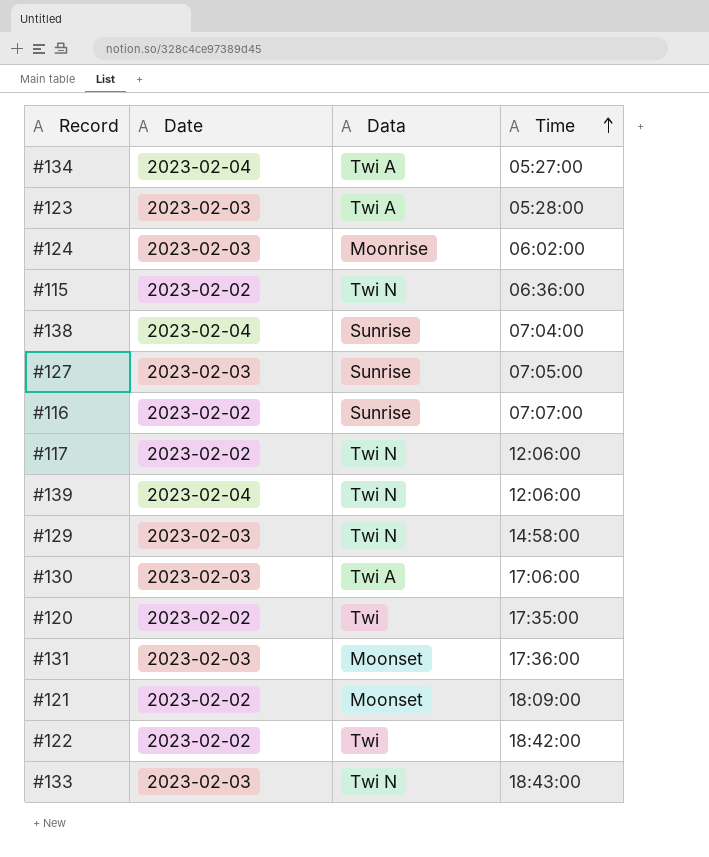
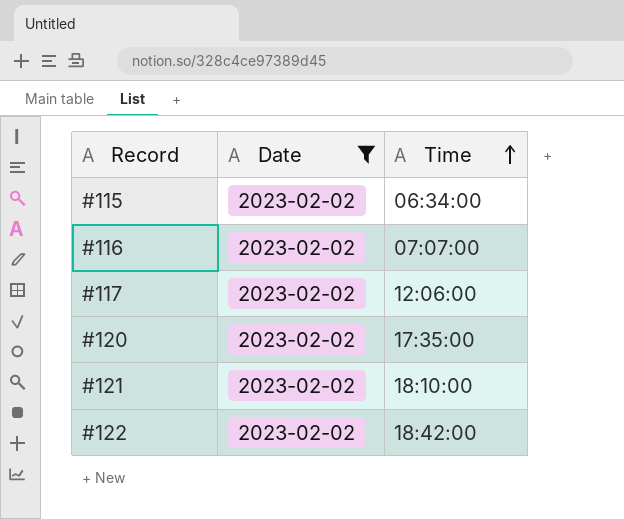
filter: none -> Date = 2023-02-02
column Data | position: 3 -> none
#115 | Time: 06:36:00 -> 06:34:00
#121 | Time: 18:09:00 -> 18:10:00

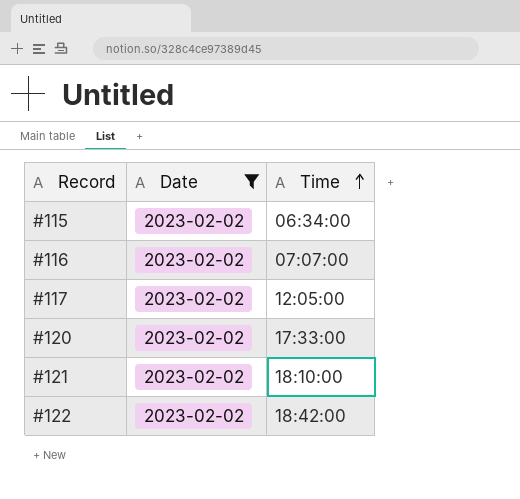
#117 | Time: 12:06:00 -> 12:05:00
#120 | Time: 17:35:00 -> 17:33:00

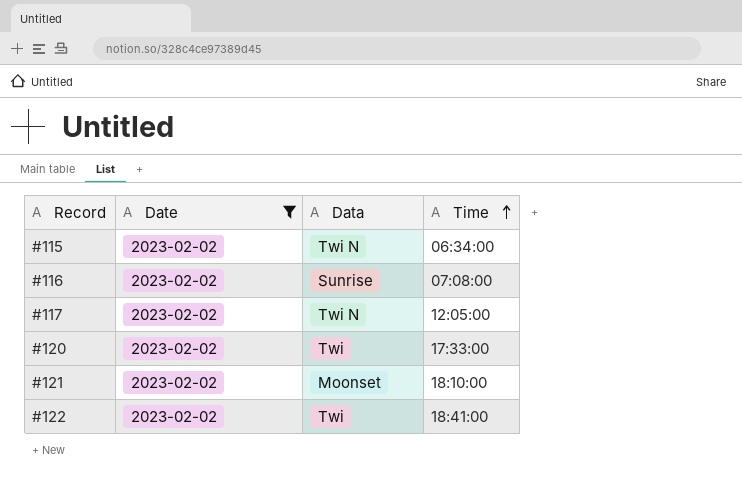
column Data | position: none -> 3
#116 | Time: 07:07:00 -> 07:08:00
#122 | Time: 18:42:00 -> 18:41:00

